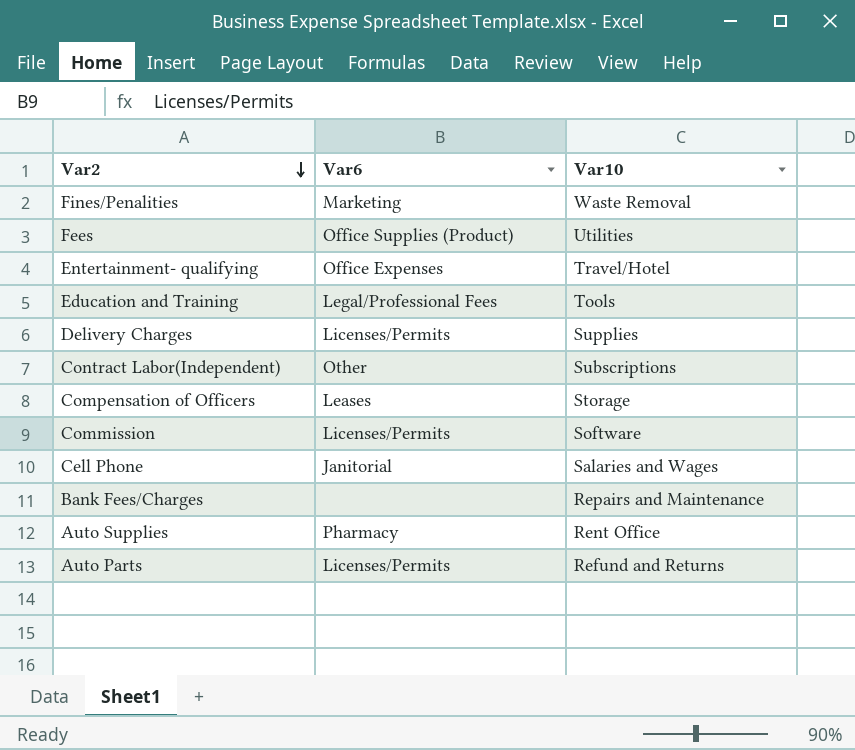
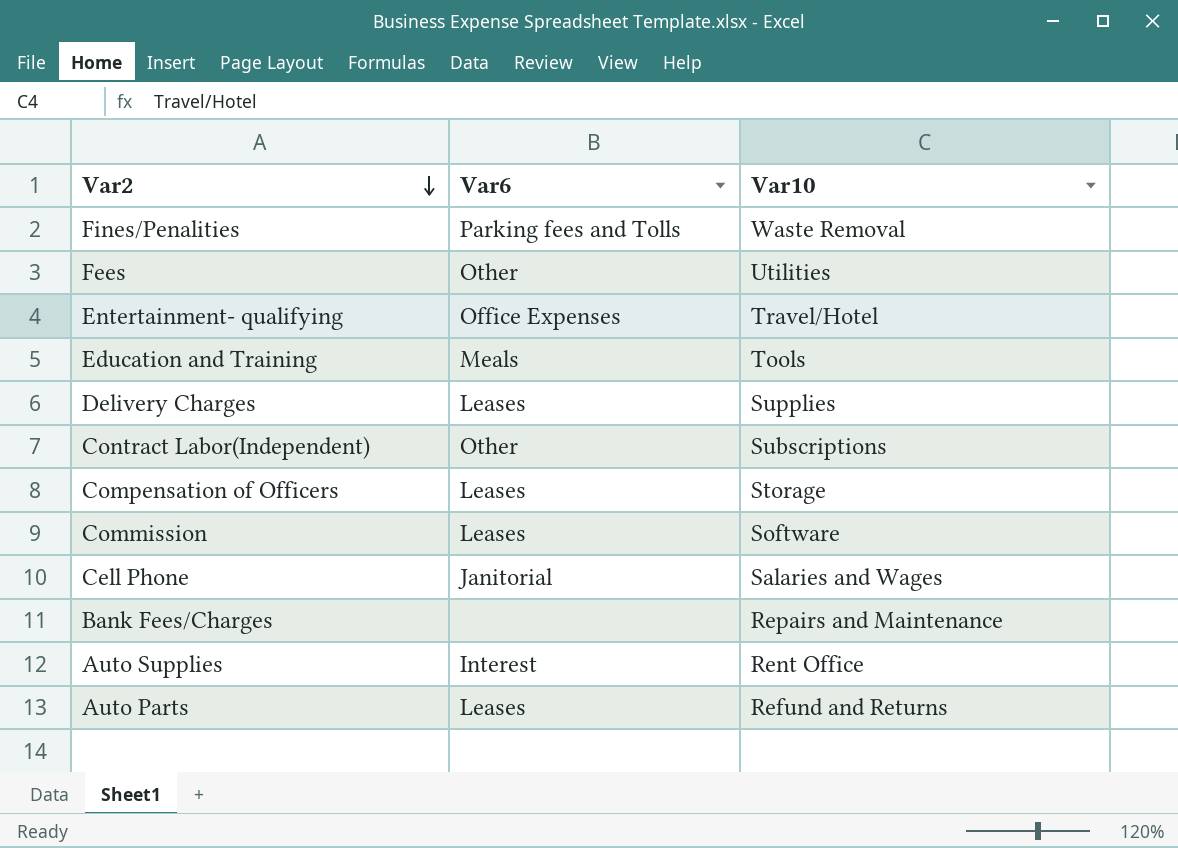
Fines/Penalities | Var6: Marketing -> Parking fees and Tolls
Fees | Var6: Office Supplies (Product) -> Other
Education and Training | Var6: Legal/Professional Fees -> Meals
Delivery Charges | Var6: Licenses/Permits -> Leases
Commission | Var6: Licenses/Permits -> Leases
Auto Supplies | Var6: Pharmacy -> Interest
Auto Parts | Var6: Licenses/Permits -> Leases

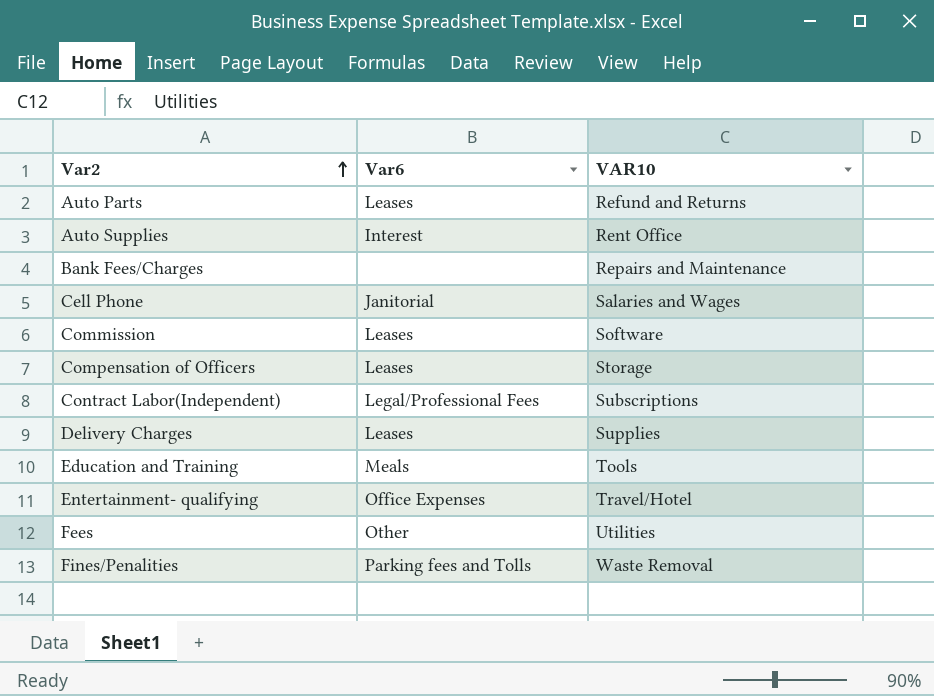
row order: Var2 descending -> Var2 ascending
column name: Var10 -> VAR10
Contract Labor(Independent) | Var6: Other -> Legal/Professional Fees

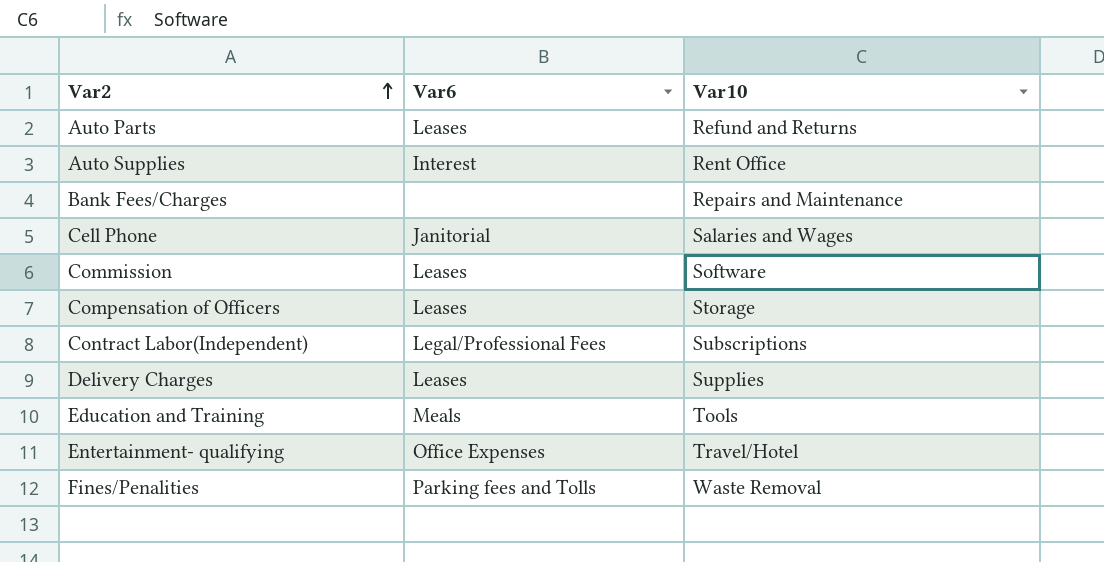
column name: VAR10 -> Var10
row Fees: Other | Utilities -> none

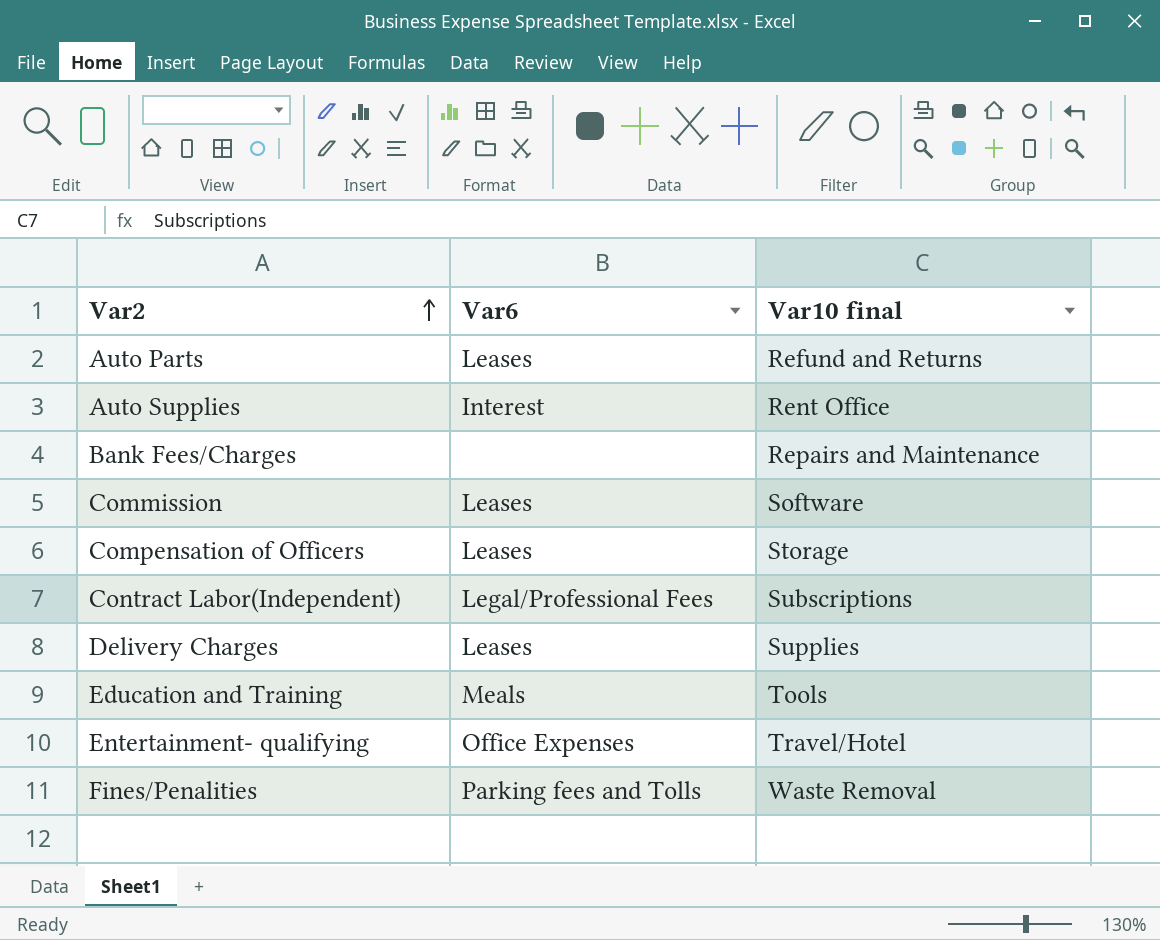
column name: Var10 -> Var10 final
row Cell Phone: Janitorial | Salaries and Wages -> none

